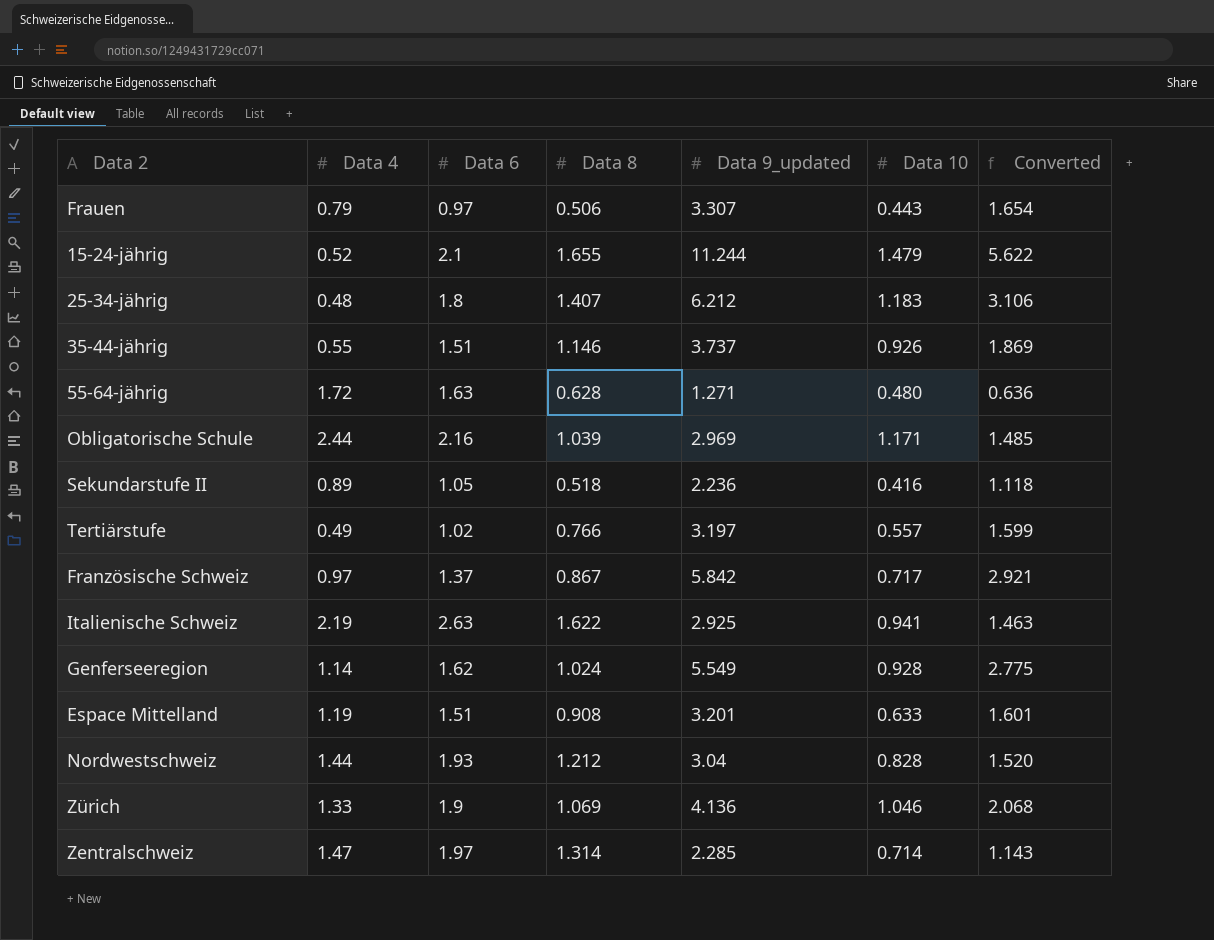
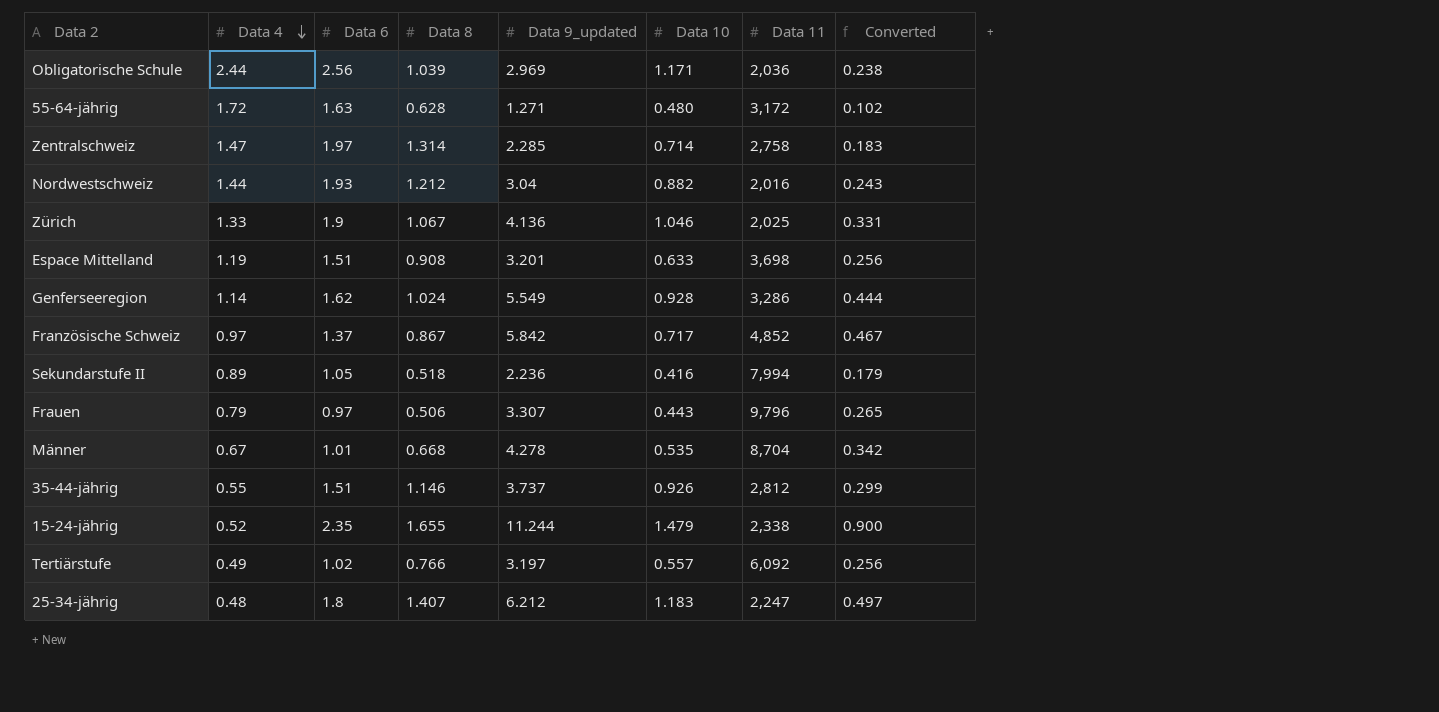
row order: none -> Data 4 descending
column Data 11 | position: none -> 7
column Converted | formula: [Data 9_updated] * 0.5 -> [Data 9_updated] * 0.08
row Italienische Schweiz: 2.19 | 2.63 | 1.622 | 2.925 | 0.941 | 1.463 -> none
Obligatorische Schule | Data 6: 2.16 -> 2.56
Nordwestschweiz | Data 10: 0.828 -> 0.882
Zürich | Data 8: 1.069 -> 1.067
row Männer: none -> 0.67 | 1.01 | 0.668 | 4.278 | 0.535 | 8,704 | 0.342
15-24-jährig | Data 6: 2.1 -> 2.35

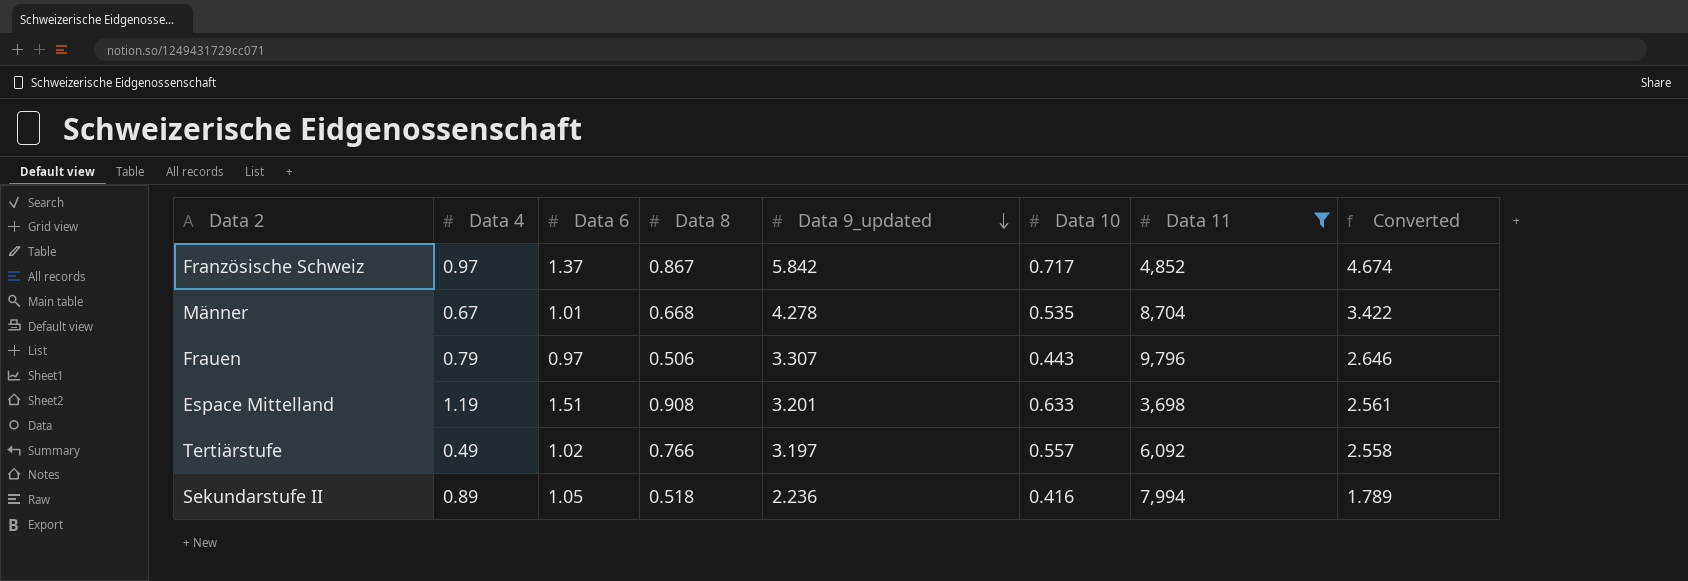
filter: none -> Data 11 >= 3,698
row order: Data 4 descending -> Data 9_updated descending
column Converted | formula: [Data 9_updated] * 0.08 -> [Data 9_updated] * 0.8

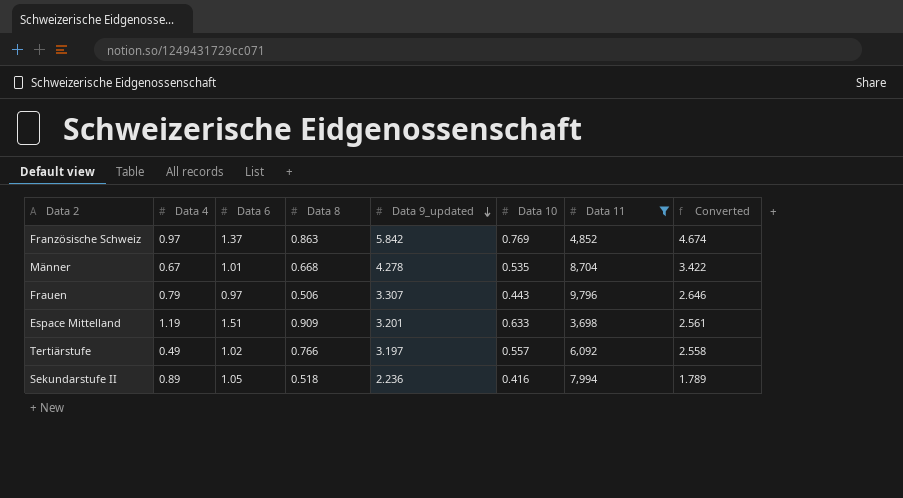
Französische Schweiz | Data 8: 0.867 -> 0.863
Französische Schweiz | Data 10: 0.717 -> 0.769
Espace Mittelland | Data 8: 0.908 -> 0.909

